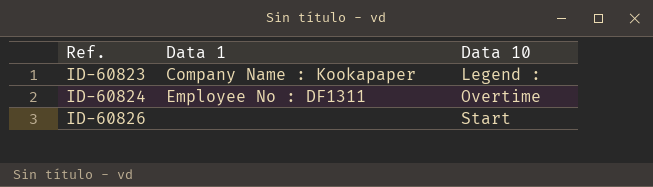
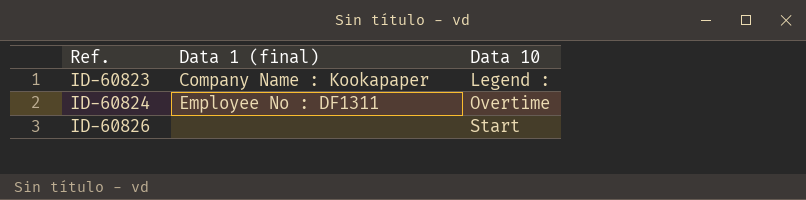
column name: Data 1 -> Data 1 (final)

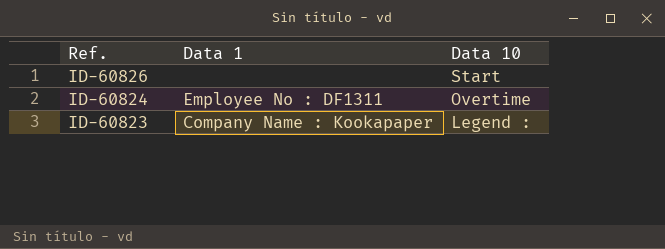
row order: Ref. ascending -> Ref. descending
column name: Data 1 (final) -> Data 1

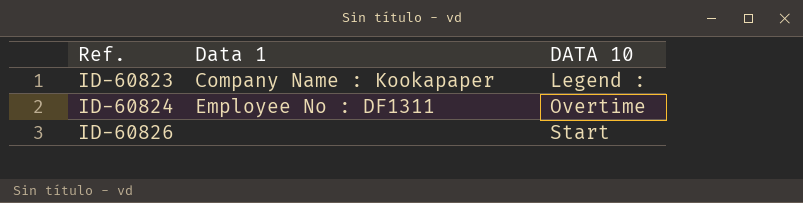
row order: Ref. descending -> Ref. ascending
column name: Data 10 -> DATA 10

